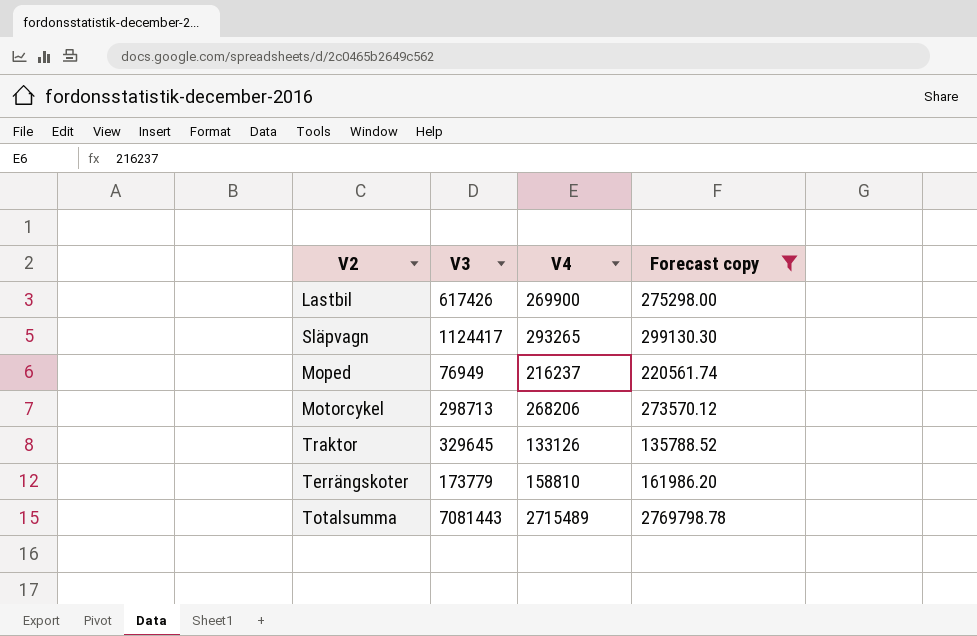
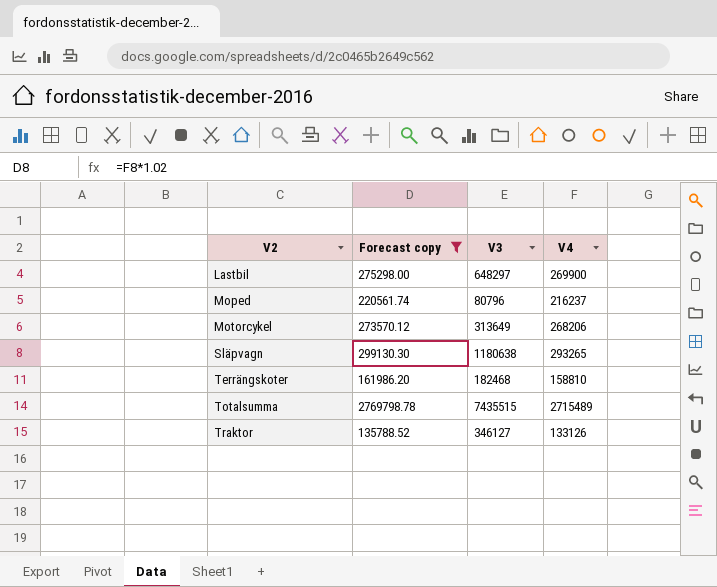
row order: none -> V2 ascending
column Forecast copy | position: 4 -> 2
Lastbil | V3: 617426 -> 648297
Moped | V3: 76949 -> 80796
Motorcykel | V3: 298713 -> 313649
Släpvagn | V3: 1124417 -> 1180638
Terrängskoter | V3: 173779 -> 182468
Totalsumma | V3: 7081443 -> 7435515
Traktor | V3: 329645 -> 346127

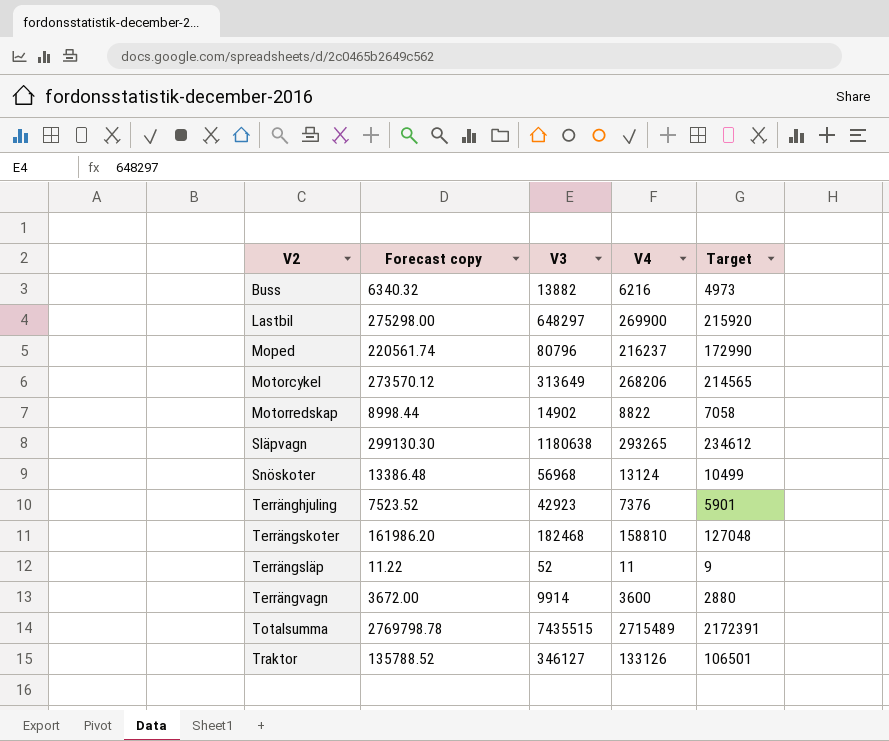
filter: Forecast copy >= 135788.52 -> none
column Target | formula: none -> [V4] * 0.8

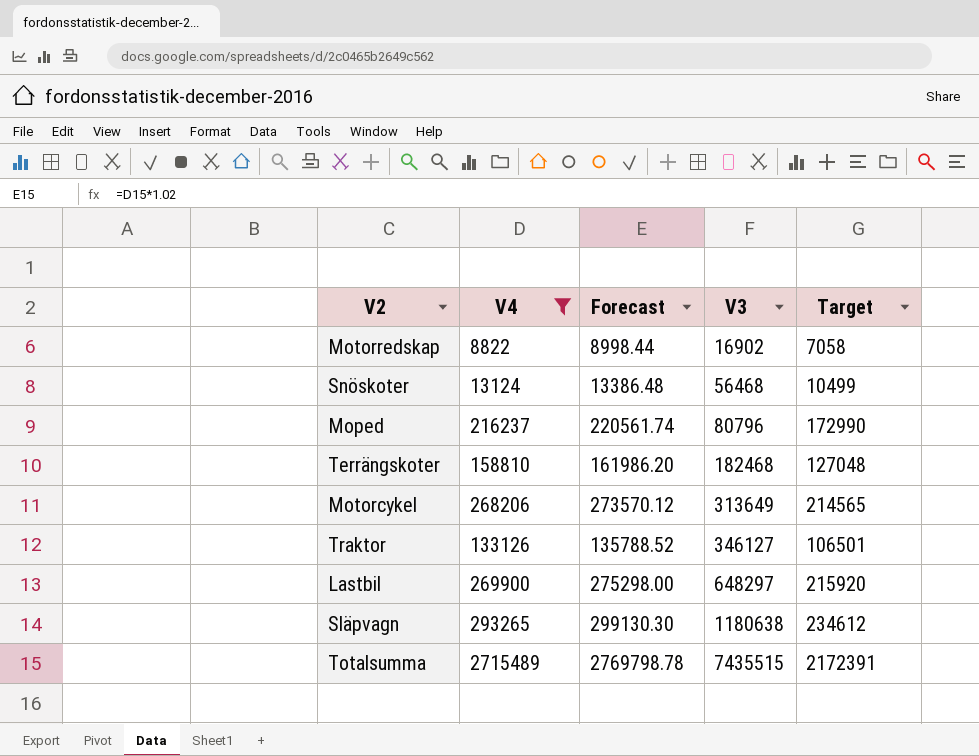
filter: none -> V4 >= 8822
row order: V2 ascending -> V3 ascending
column V4 | position: 4 -> 2
column name: Forecast copy -> Forecast
Motorredskap | V3: 14902 -> 16902
Snöskoter | V3: 56968 -> 56468

